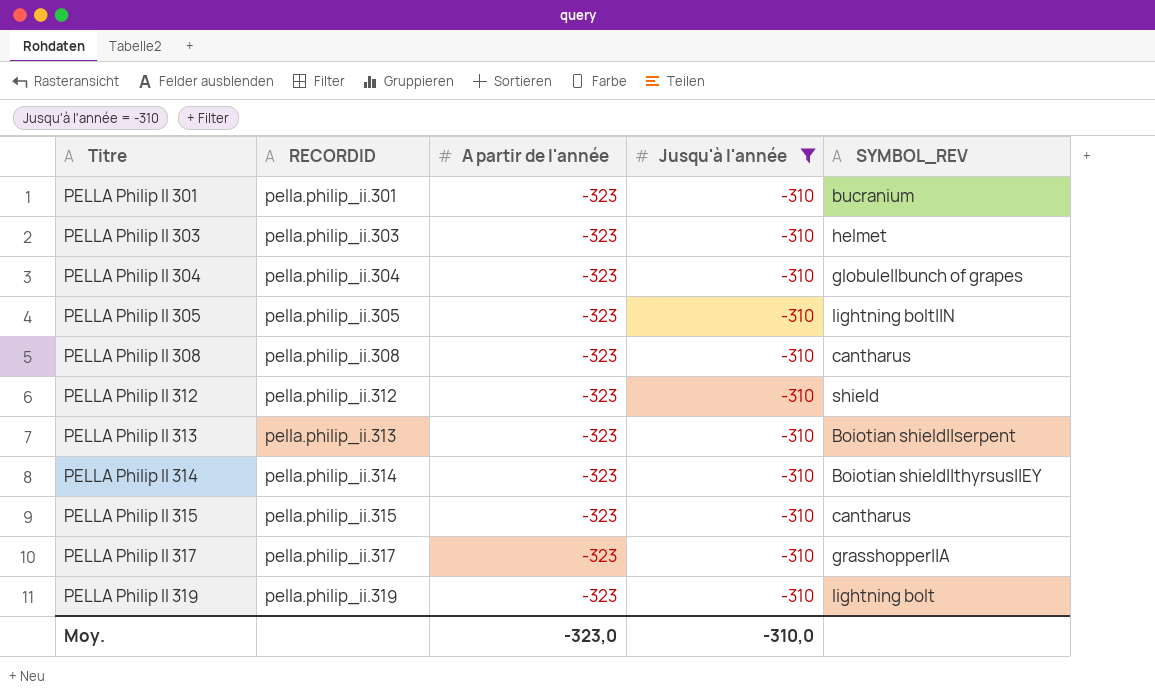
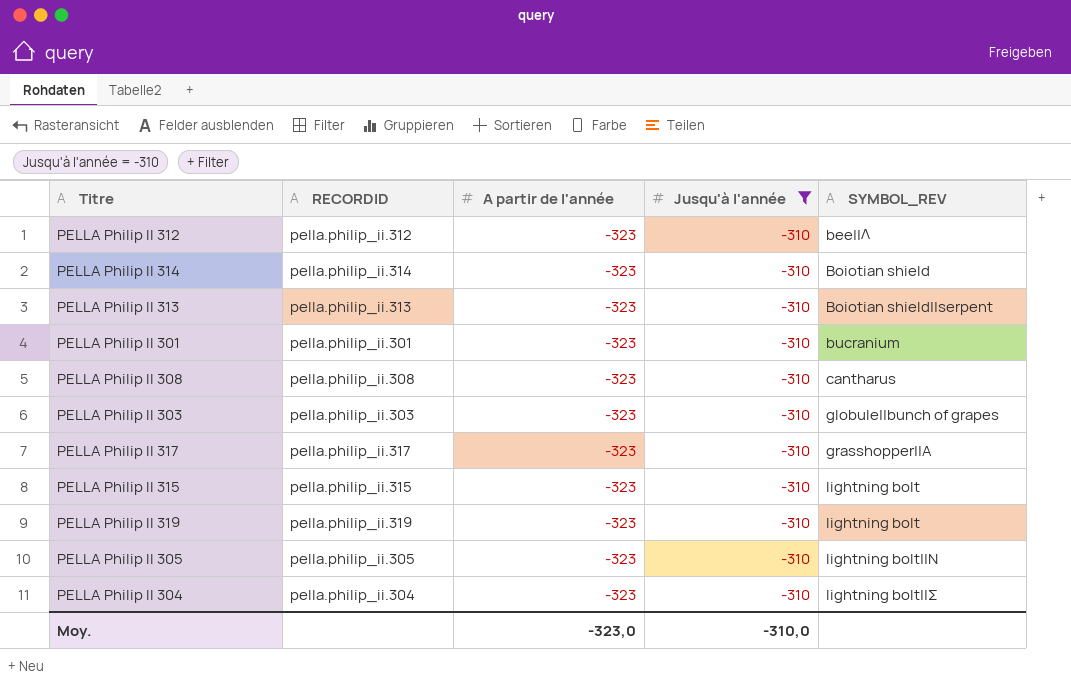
row order: Titre ascending -> SYMBOL_REV ascending
PELLA Philip II 312 | SYMBOL_REV: shield -> bee||Λ
PELLA Philip II 314 | SYMBOL_REV: Boiotian shield||thyrsus||ΕΥ -> Boiotian shield
PELLA Philip II 303 | SYMBOL_REV: helmet -> globule||bunch of grapes
PELLA Philip II 315 | SYMBOL_REV: cantharus -> lightning bolt
PELLA Philip II 304 | SYMBOL_REV: globule||bunch of grapes -> lightning bolt||Σ

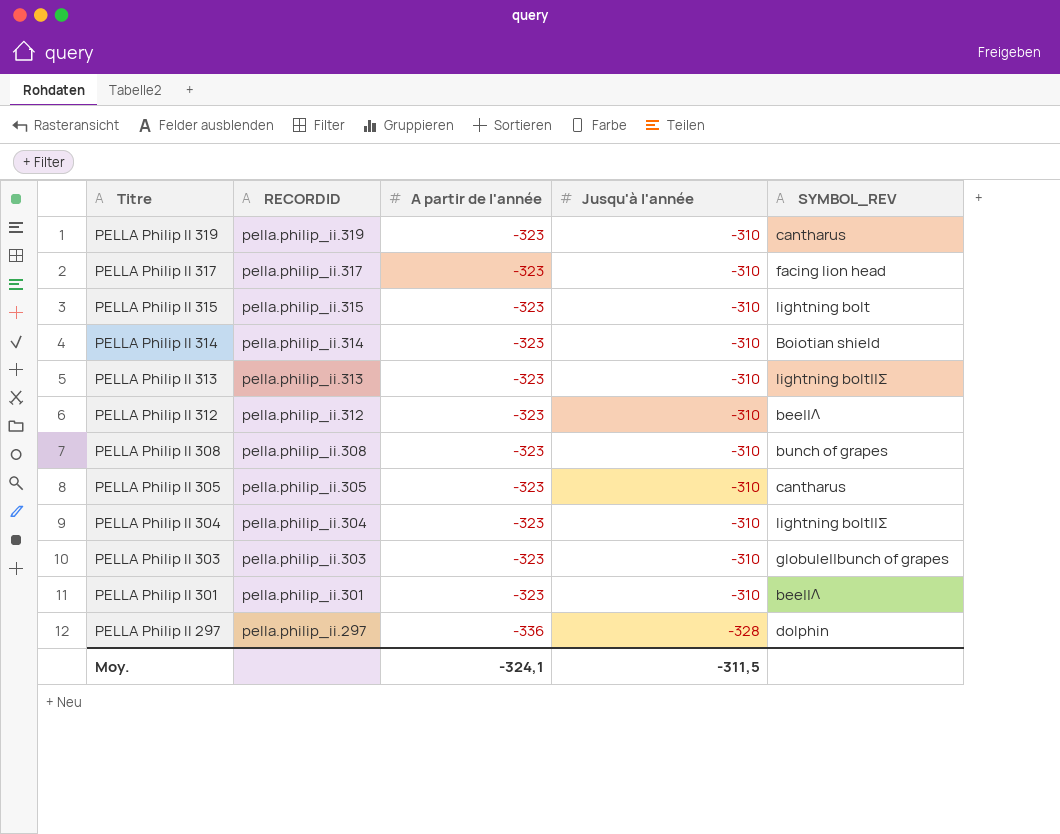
filter: Jusqu'à l'année = -310 -> none
row order: SYMBOL_REV ascending -> Titre descending
PELLA Philip II 319 | SYMBOL_REV: lightning bolt -> cantharus
PELLA Philip II 317 | SYMBOL_REV: grasshopper||Α -> facing lion head
PELLA Philip II 313 | SYMBOL_REV: Boiotian shield||serpent -> lightning bolt||Σ
PELLA Philip II 308 | SYMBOL_REV: cantharus -> bunch of grapes
PELLA Philip II 305 | SYMBOL_REV: lightning bolt||Ν -> cantharus
PELLA Philip II 301 | SYMBOL_REV: bucranium -> bee||Λ
Moy. | A partir de l'année: -323,0 -> -324,1
Moy. | Jusqu'à l'année: -310,0 -> -311,5

